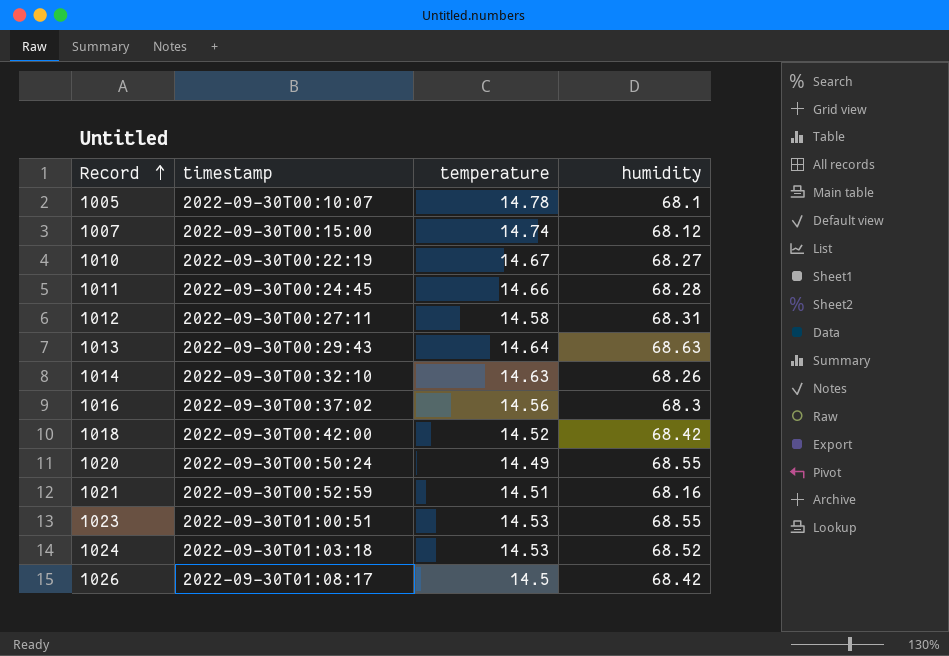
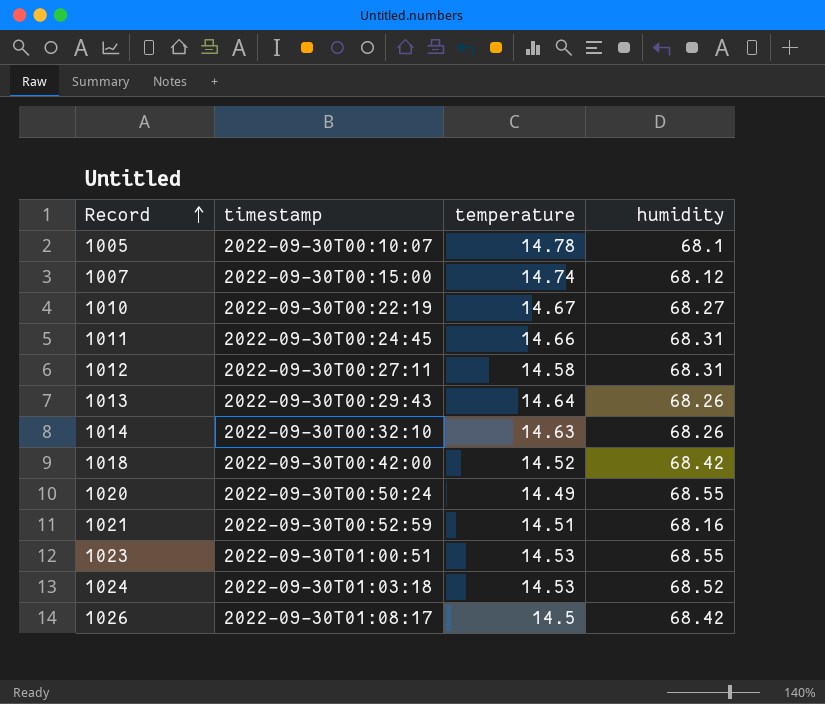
row 1016: 2022-09-30T00:37:02 | 14.56 | 68.3 -> none
1011 | humidity: 68.28 -> 68.31
1013 | humidity: 68.63 -> 68.26

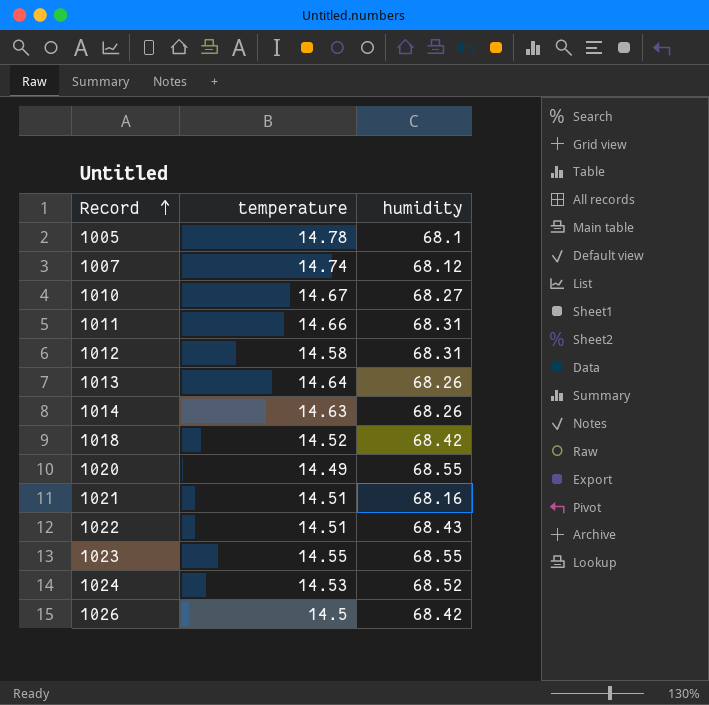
column timestamp | position: 2 -> none
row 1022: none -> 14.51 | 68.43
1023 | temperature: 14.53 -> 14.55

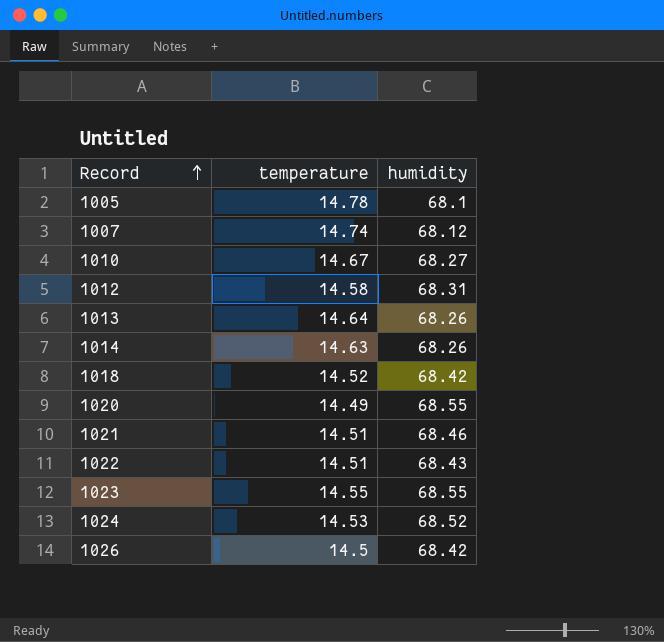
row 1011: 14.66 | 68.31 -> none
1021 | humidity: 68.16 -> 68.46

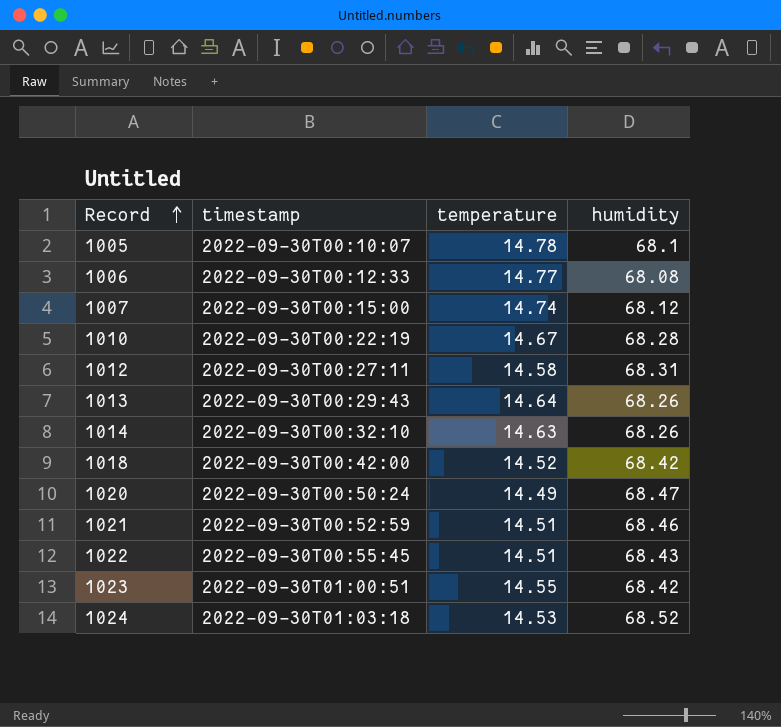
column timestamp | position: none -> 2
row 1026: 14.5 | 68.42 -> none
row 1006: none -> 2022-09-30T00:12:33 | 14.77 | 68.08
1010 | humidity: 68.27 -> 68.28
1020 | humidity: 68.55 -> 68.47
1023 | humidity: 68.55 -> 68.42

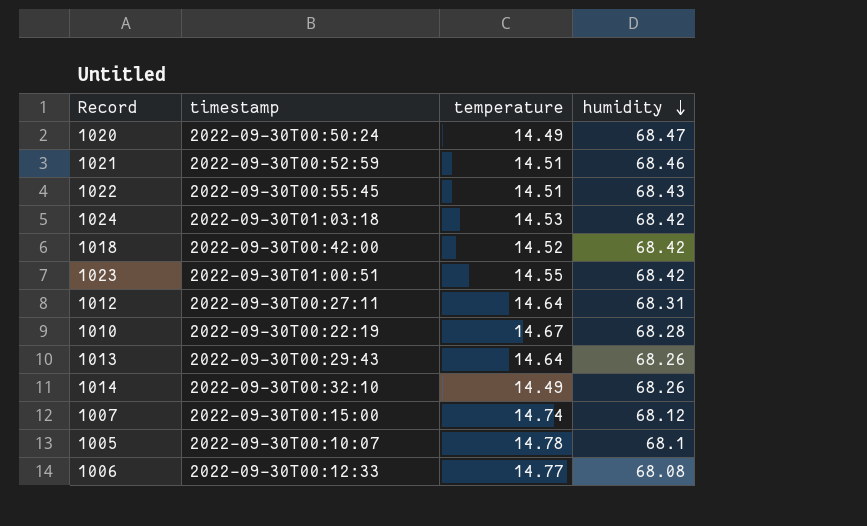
row order: Record ascending -> humidity descending
1024 | humidity: 68.52 -> 68.42
1012 | temperature: 14.58 -> 14.64
1014 | temperature: 14.63 -> 14.49

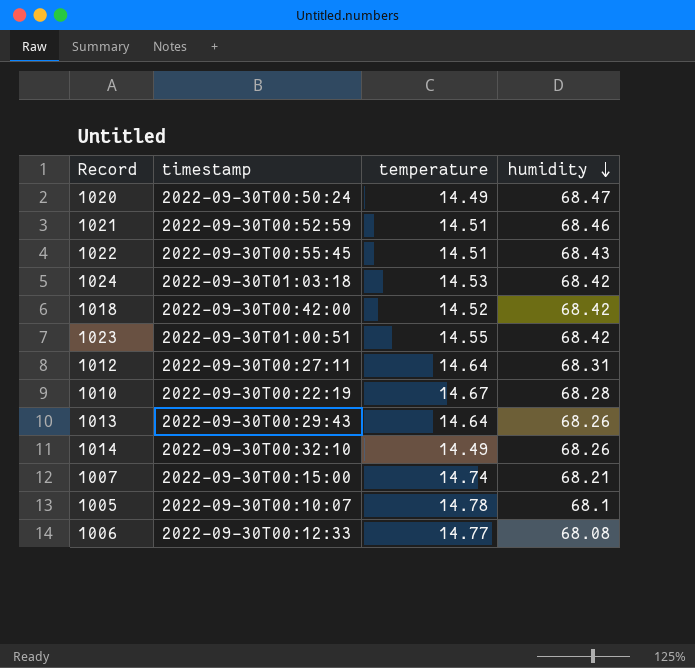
1007 | humidity: 68.12 -> 68.21

